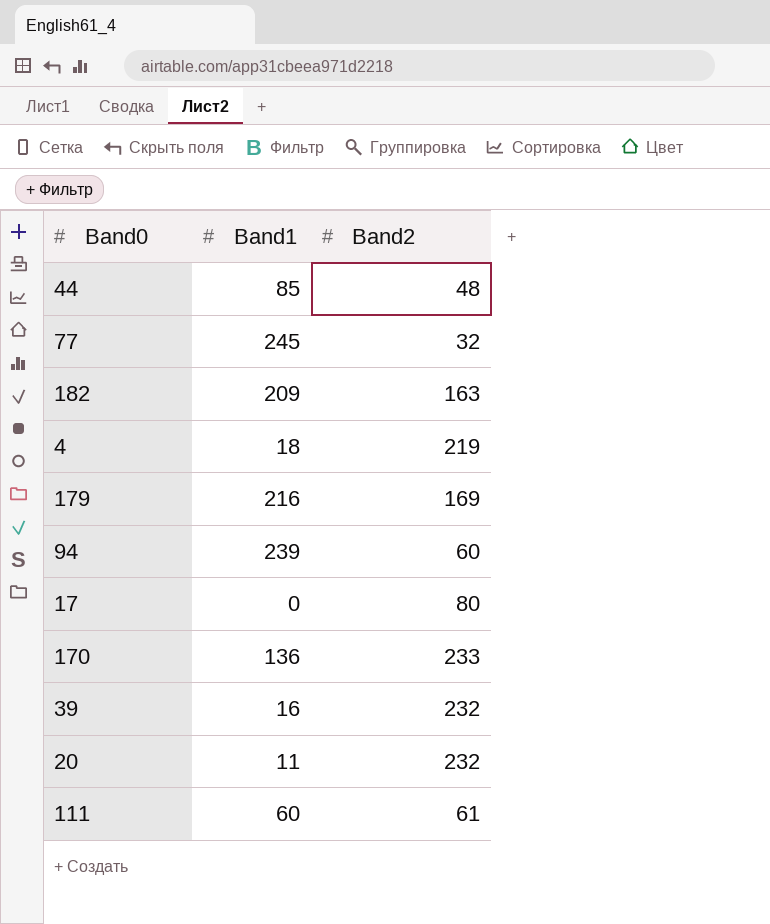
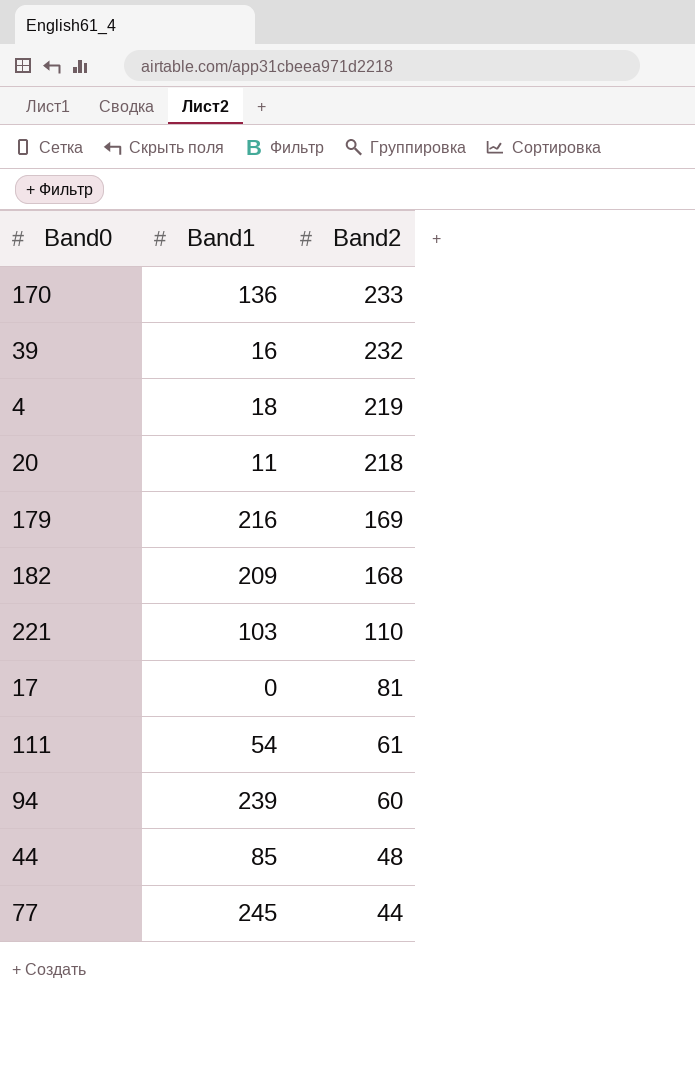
row order: none -> Band2 descending
20 | Band2: 232 -> 218
182 | Band2: 163 -> 168
row 221: none -> 103 | 110
17 | Band2: 80 -> 81
111 | Band1: 60 -> 54
77 | Band2: 32 -> 44

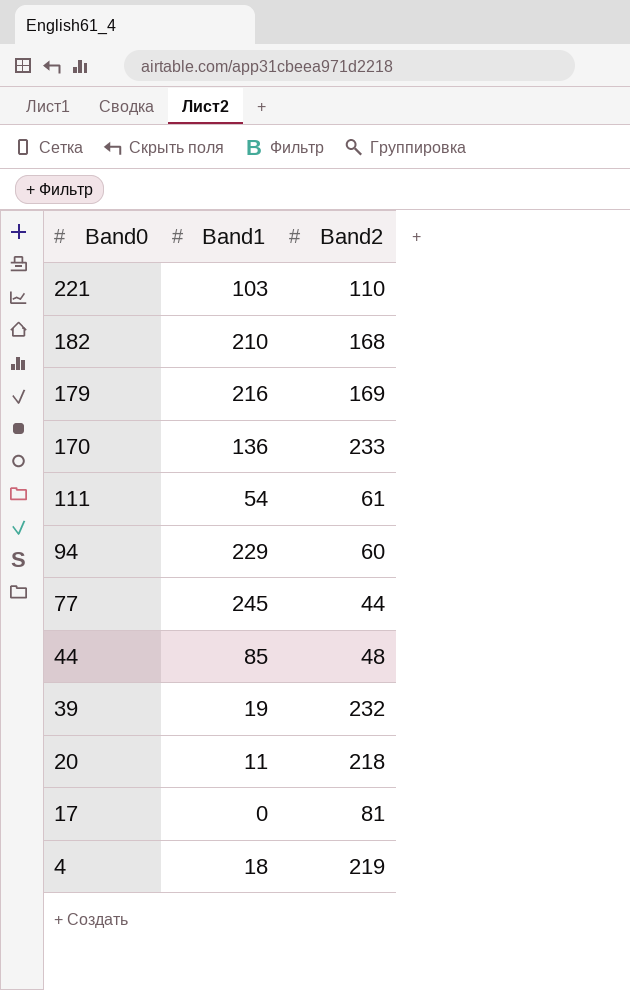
row order: Band2 descending -> Band0 descending
182 | Band1: 209 -> 210
94 | Band1: 239 -> 229
39 | Band1: 16 -> 19

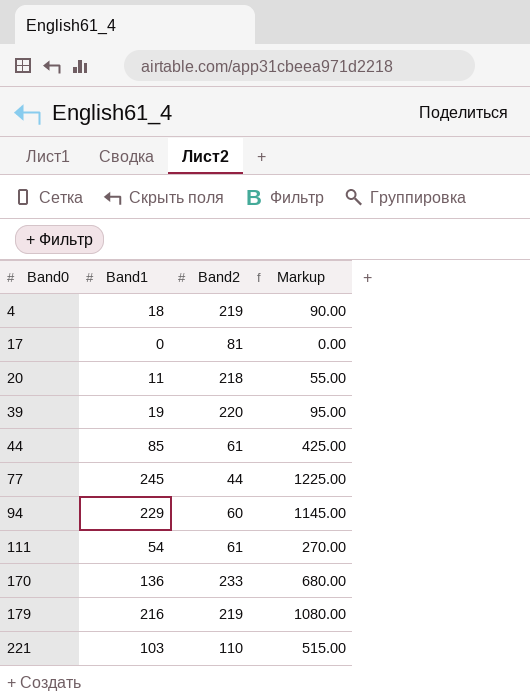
row order: Band0 descending -> Band0 ascending
column Markup | formula: none -> [Band1] * 5
row 182: 210 | 168 -> none
39 | Band2: 232 -> 220
44 | Band2: 48 -> 61
179 | Band2: 169 -> 219

